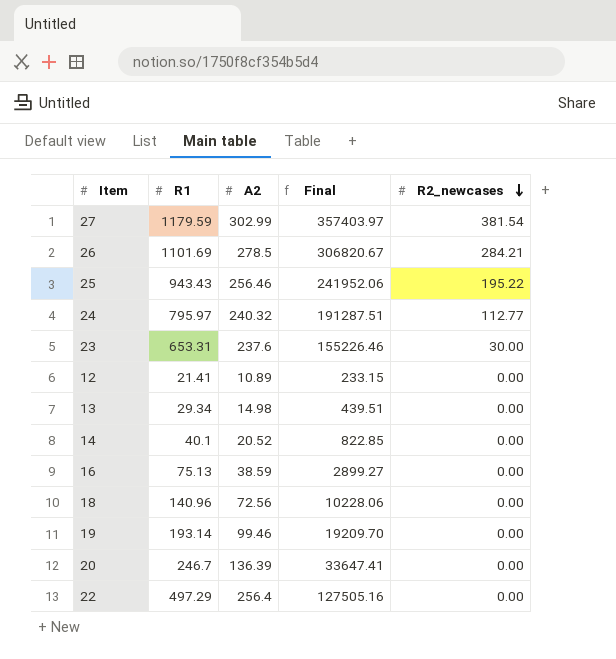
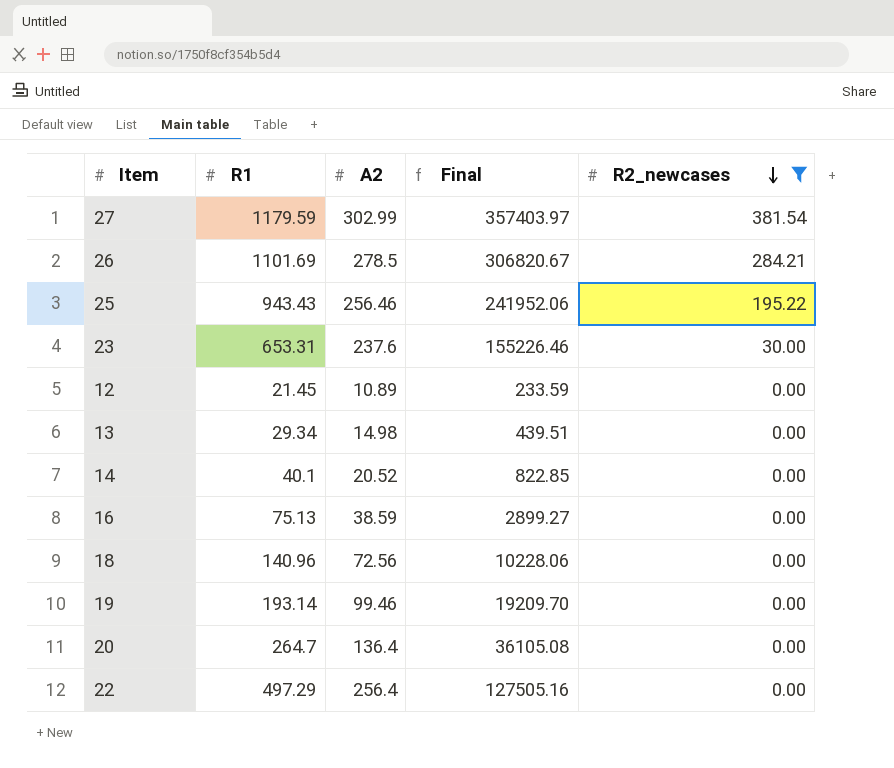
filter: none -> R2_newcases != 112.77
12 | R1: 21.41 -> 21.45
12 | Final: 233.15 -> 233.59
20 | R1: 246.7 -> 264.7
20 | A2: 136.39 -> 136.4
20 | Final: 33647.41 -> 36105.08

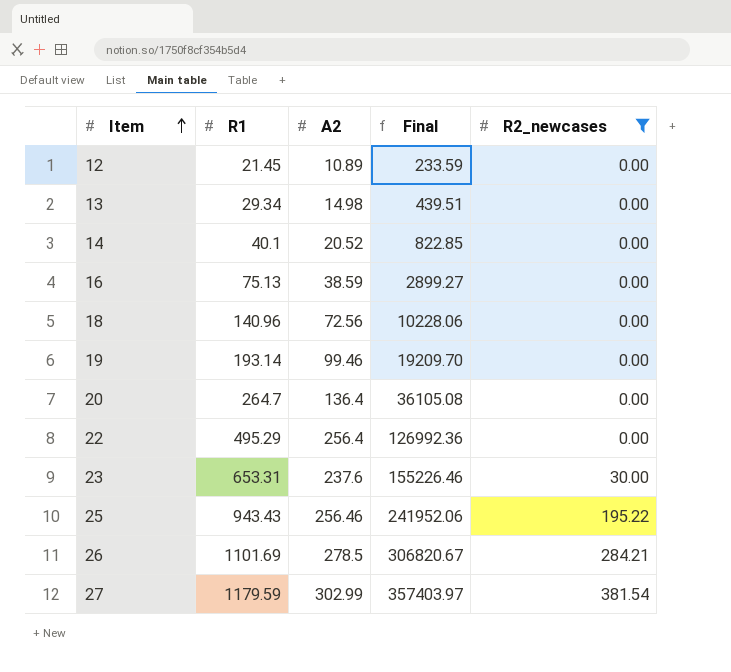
row order: R2_newcases descending -> Item ascending
22 | R1: 497.29 -> 495.29
22 | Final: 127505.16 -> 126992.36

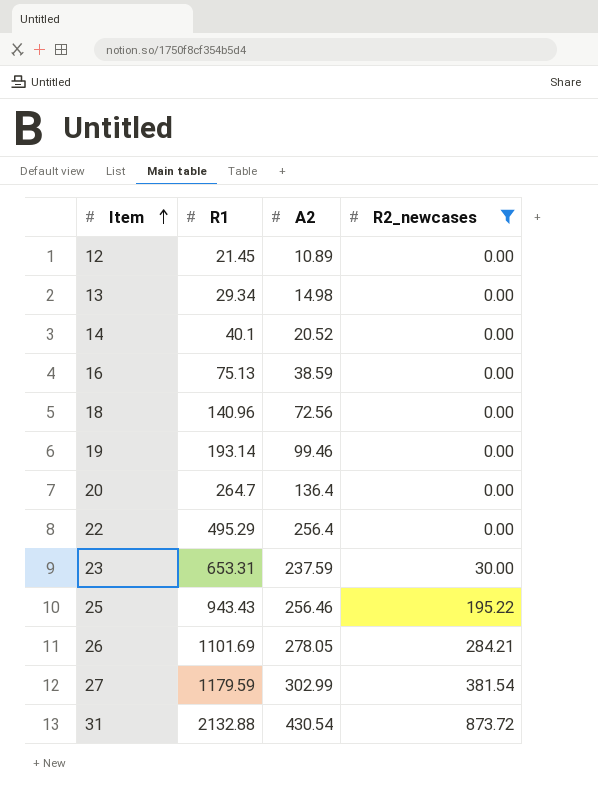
column Final | formula: [R1] * [A2] -> none
23 | A2: 237.6 -> 237.59
26 | A2: 278.5 -> 278.05
row 31: none -> 2132.88 | 430.54 | 873.72

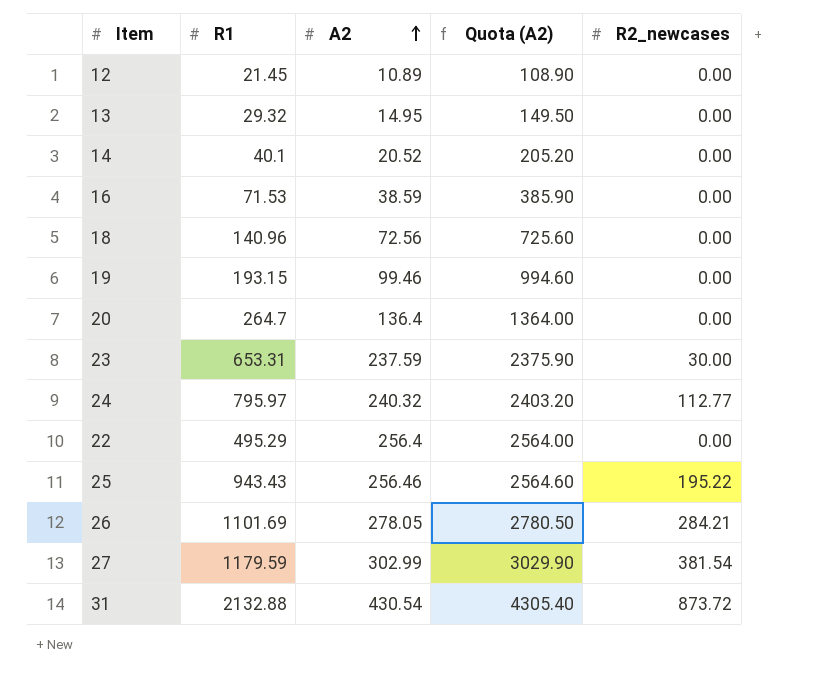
filter: R2_newcases != 112.77 -> none
row order: Item ascending -> A2 ascending
column Quota (A2) | formula: none -> [A2] * 10
13 | R1: 29.34 -> 29.32
13 | A2: 14.98 -> 14.95
16 | R1: 75.13 -> 71.53
19 | R1: 193.14 -> 193.15

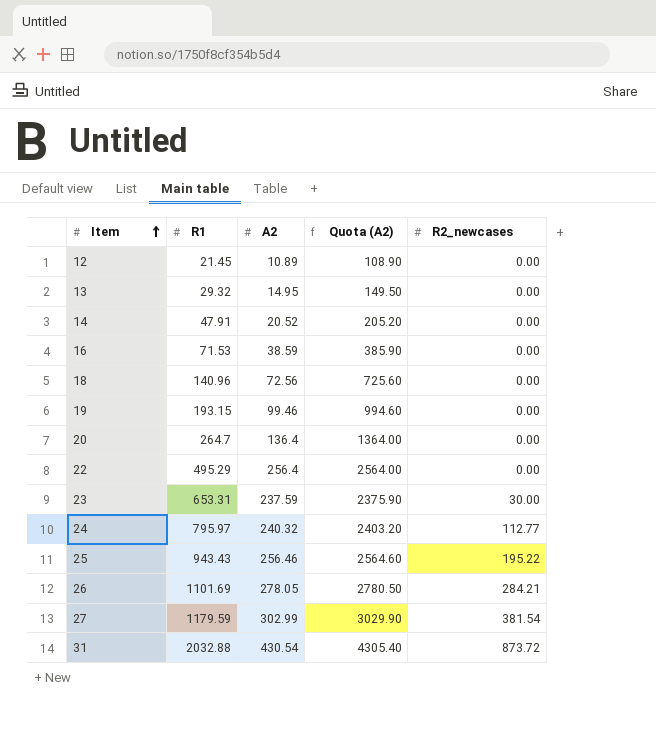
row order: A2 ascending -> Item ascending
14 | R1: 40.1 -> 47.91
31 | R1: 2132.88 -> 2032.88

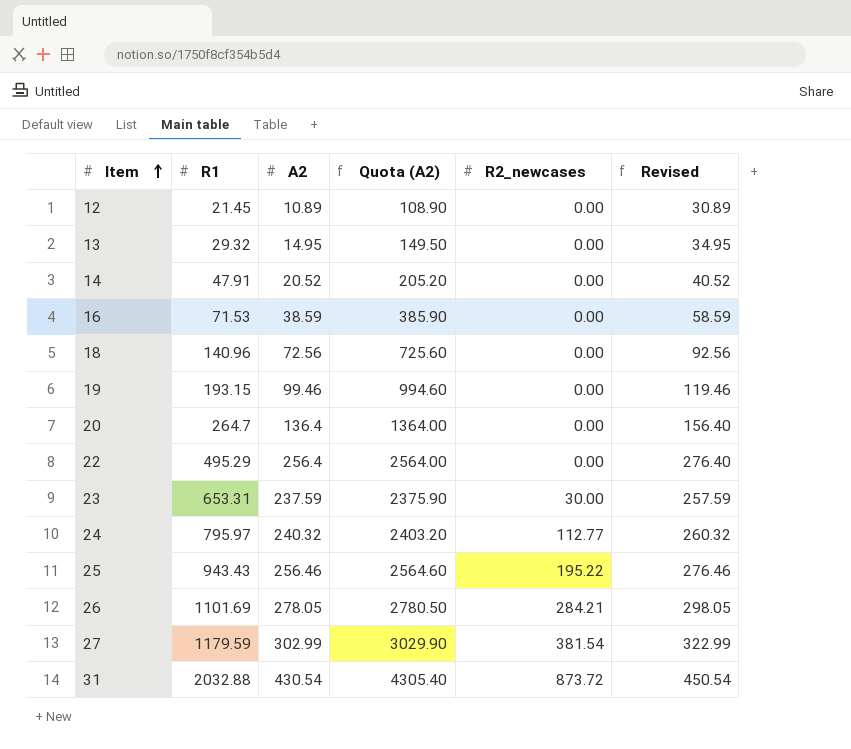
column Revised | formula: none -> [A2] + 20

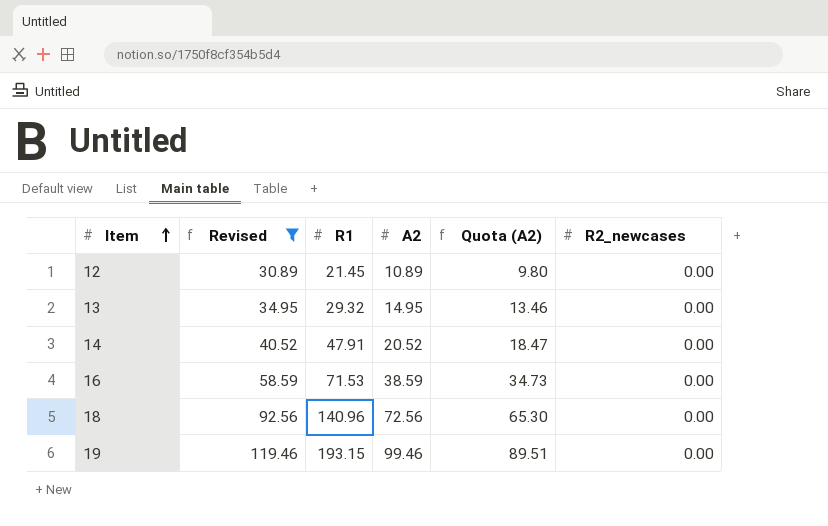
filter: none -> Revised <= 119.46
column Revised | position: 6 -> 2
column Quota (A2) | formula: [A2] * 10 -> [A2] * 0.9

